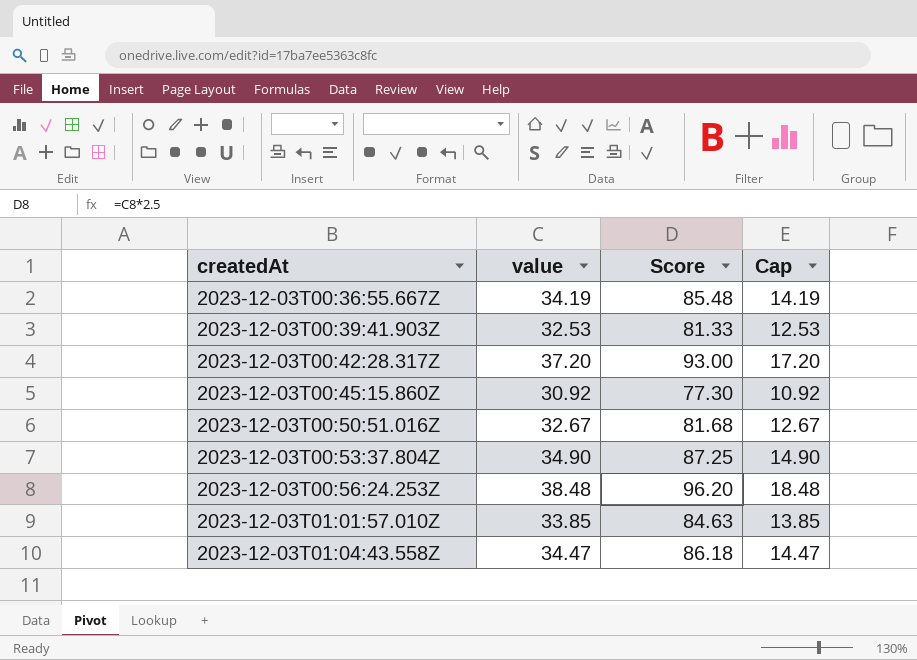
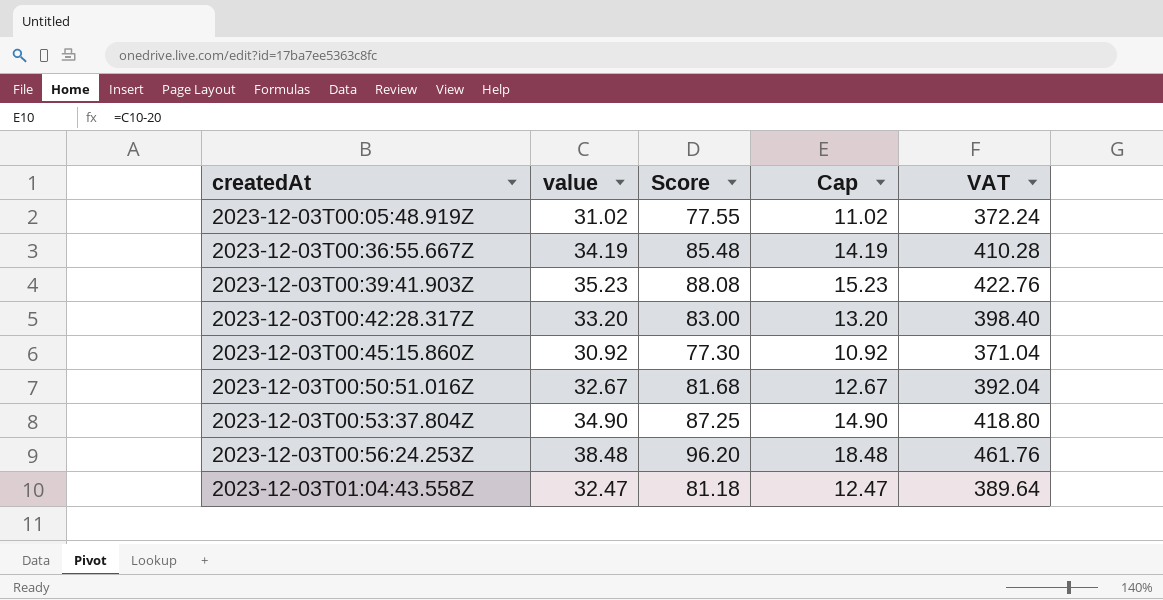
column VAT | formula: none -> [value] * 12
row 2023-12-03T01:01:57.010Z: 33.85 | 84.63 | 13.85 -> none
row 2023-12-03T00:05:48.919Z: none -> 31.02 | 77.55 | 11.02 | 372.24
2023-12-03T00:39:41.903Z | value: 32.53 -> 35.23
2023-12-03T00:39:41.903Z | Score: 81.33 -> 88.08
2023-12-03T00:39:41.903Z | Cap: 12.53 -> 15.23
2023-12-03T00:42:28.317Z | value: 37.20 -> 33.20
2023-12-03T00:42:28.317Z | Score: 93.00 -> 83.00
2023-12-03T00:42:28.317Z | Cap: 17.20 -> 13.20
2023-12-03T01:04:43.558Z | value: 34.47 -> 32.47
2023-12-03T01:04:43.558Z | Score: 86.18 -> 81.18
2023-12-03T01:04:43.558Z | Cap: 14.47 -> 12.47

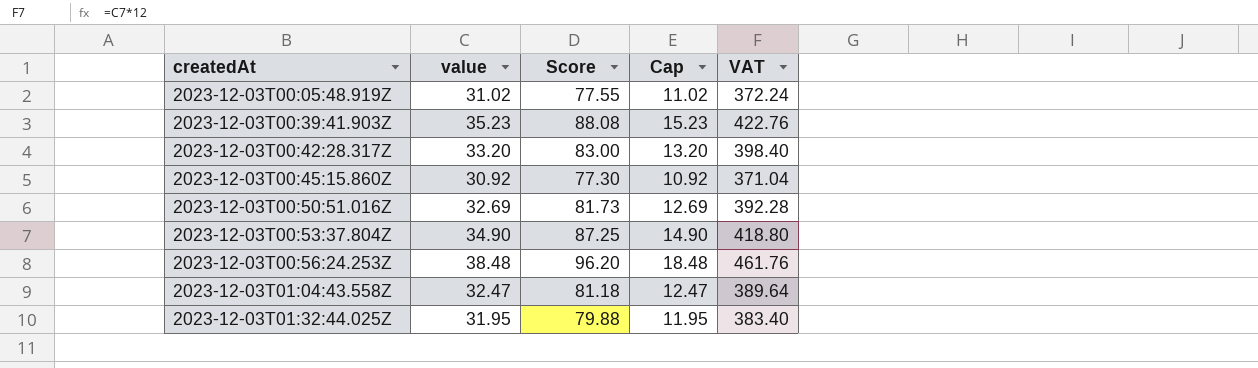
row 2023-12-03T00:36:55.667Z: 34.19 | 85.48 | 14.19 | 410.28 -> none
2023-12-03T00:50:51.016Z | value: 32.67 -> 32.69
2023-12-03T00:50:51.016Z | Score: 81.68 -> 81.73
2023-12-03T00:50:51.016Z | Cap: 12.67 -> 12.69
2023-12-03T00:50:51.016Z | VAT: 392.04 -> 392.28
row 2023-12-03T01:32:44.025Z: none -> 31.95 | 79.88 | 11.95 | 383.40

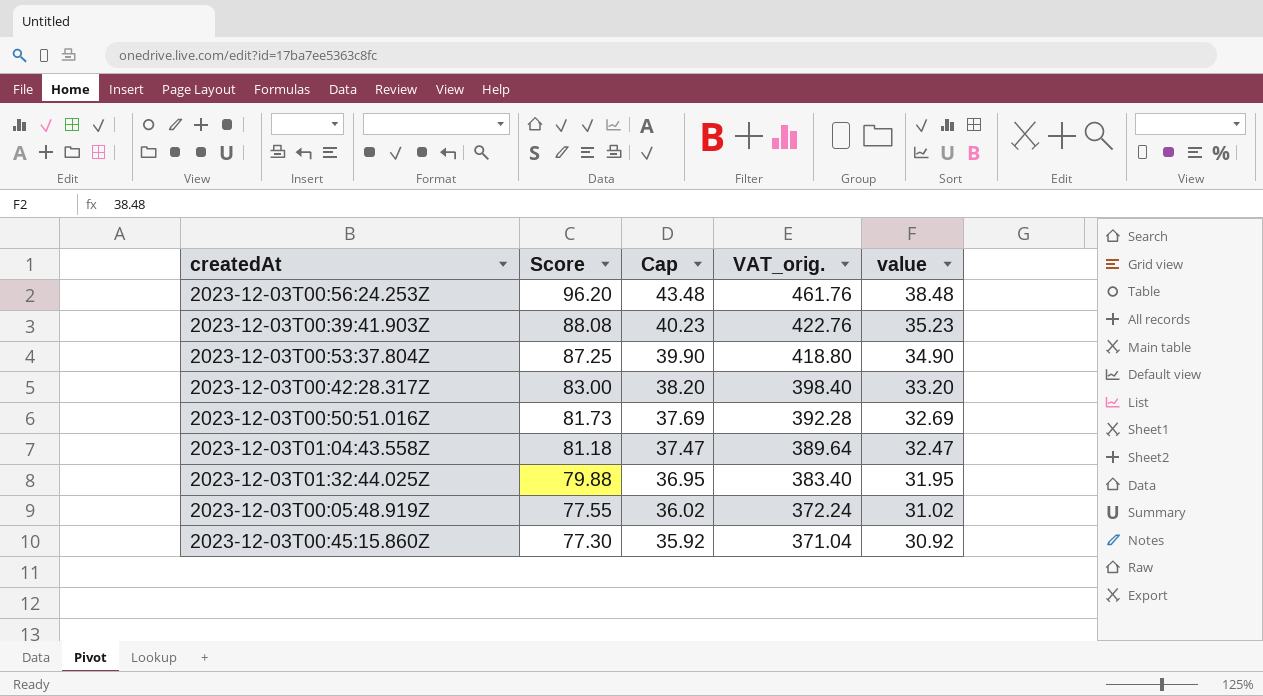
row order: createdAt ascending -> Score descending
column Cap | formula: [value] - 20 -> [value] + 5
column name: VAT -> VAT_orig.
column value | position: 2 -> 5

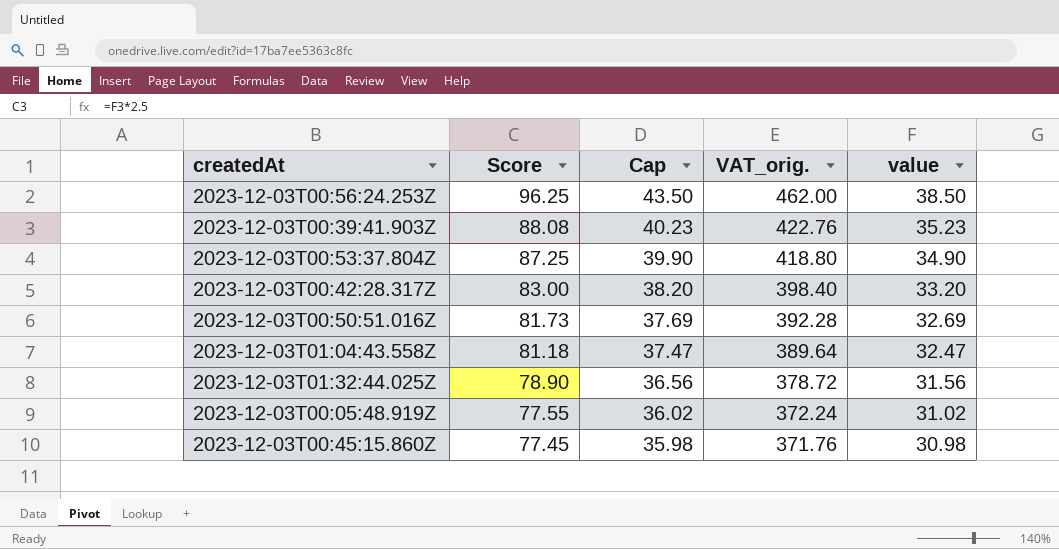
2023-12-03T00:56:24.253Z | Score: 96.20 -> 96.25
2023-12-03T00:56:24.253Z | Cap: 43.48 -> 43.50
2023-12-03T00:56:24.253Z | VAT_orig.: 461.76 -> 462.00
2023-12-03T00:56:24.253Z | value: 38.48 -> 38.50
2023-12-03T01:32:44.025Z | Score: 79.88 -> 78.90
2023-12-03T01:32:44.025Z | Cap: 36.95 -> 36.56
2023-12-03T01:32:44.025Z | VAT_orig.: 383.40 -> 378.72
2023-12-03T01:32:44.025Z | value: 31.95 -> 31.56
2023-12-03T00:45:15.860Z | Score: 77.30 -> 77.45
2023-12-03T00:45:15.860Z | Cap: 35.92 -> 35.98
2023-12-03T00:45:15.860Z | VAT_orig.: 371.04 -> 371.76
2023-12-03T00:45:15.860Z | value: 30.92 -> 30.98

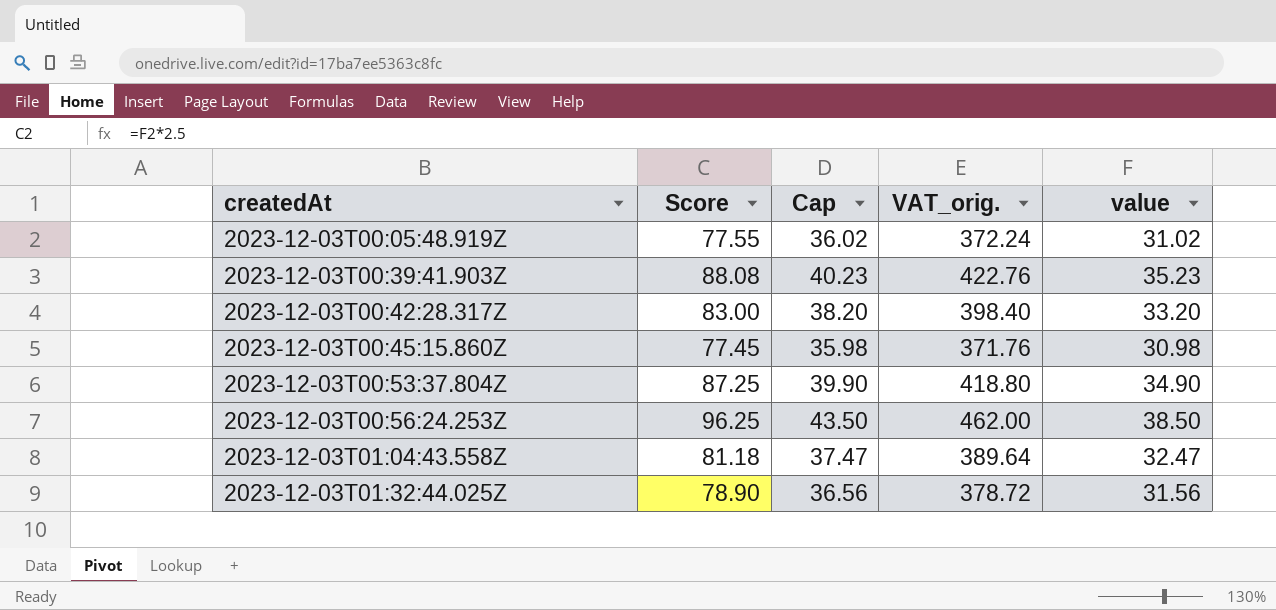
row order: Score descending -> createdAt ascending
row 2023-12-03T00:50:51.016Z: 81.73 | 37.69 | 392.28 | 32.69 -> none

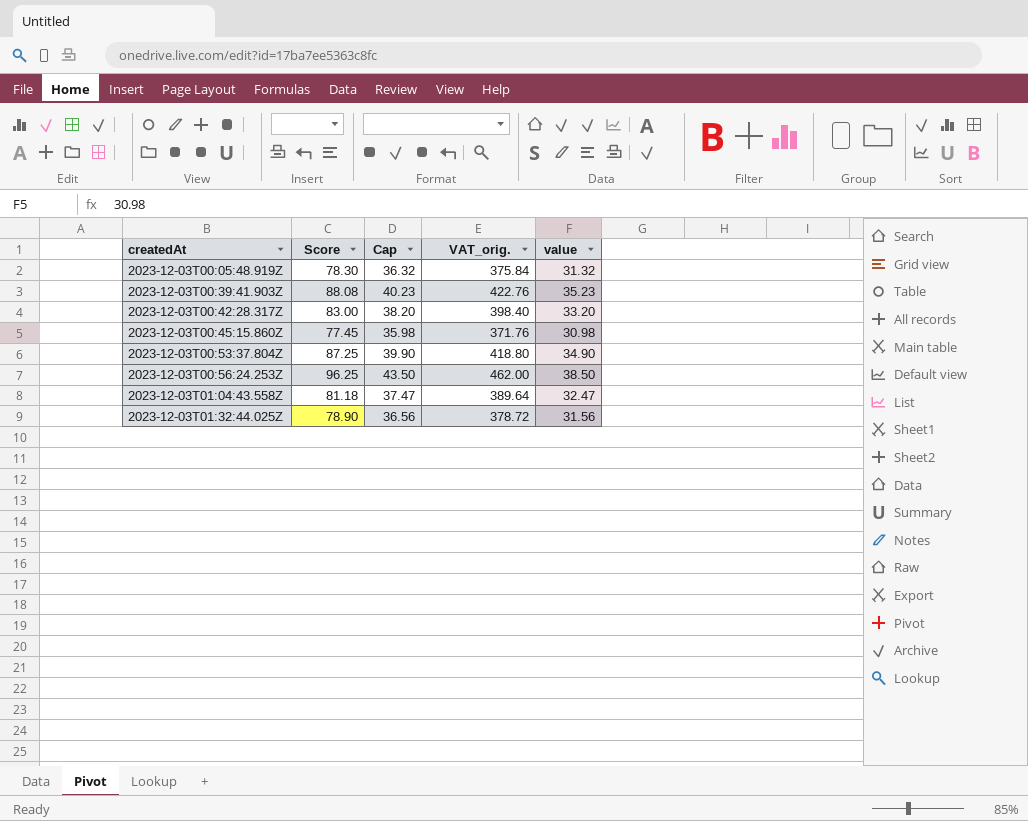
2023-12-03T00:05:48.919Z | Score: 77.55 -> 78.30
2023-12-03T00:05:48.919Z | Cap: 36.02 -> 36.32
2023-12-03T00:05:48.919Z | VAT_orig.: 372.24 -> 375.84
2023-12-03T00:05:48.919Z | value: 31.02 -> 31.32

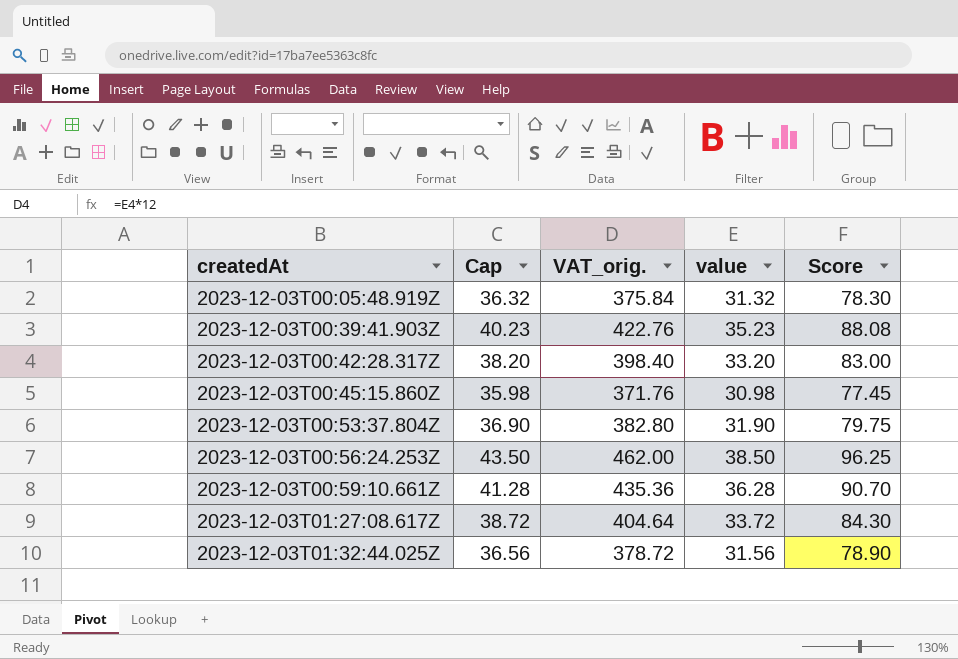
column Score | position: 2 -> 5
row 2023-12-03T01:04:43.558Z: 81.18 | 37.47 | 389.64 | 32.47 -> none
2023-12-03T00:53:37.804Z | Cap: 39.90 -> 36.90
2023-12-03T00:53:37.804Z | VAT_orig.: 418.80 -> 382.80
2023-12-03T00:53:37.804Z | value: 34.90 -> 31.90
2023-12-03T00:53:37.804Z | Score: 87.25 -> 79.75
row 2023-12-03T00:59:10.661Z: none -> 41.28 | 435.36 | 36.28 | 90.70
row 2023-12-03T01:27:08.617Z: none -> 38.72 | 404.64 | 33.72 | 84.30

